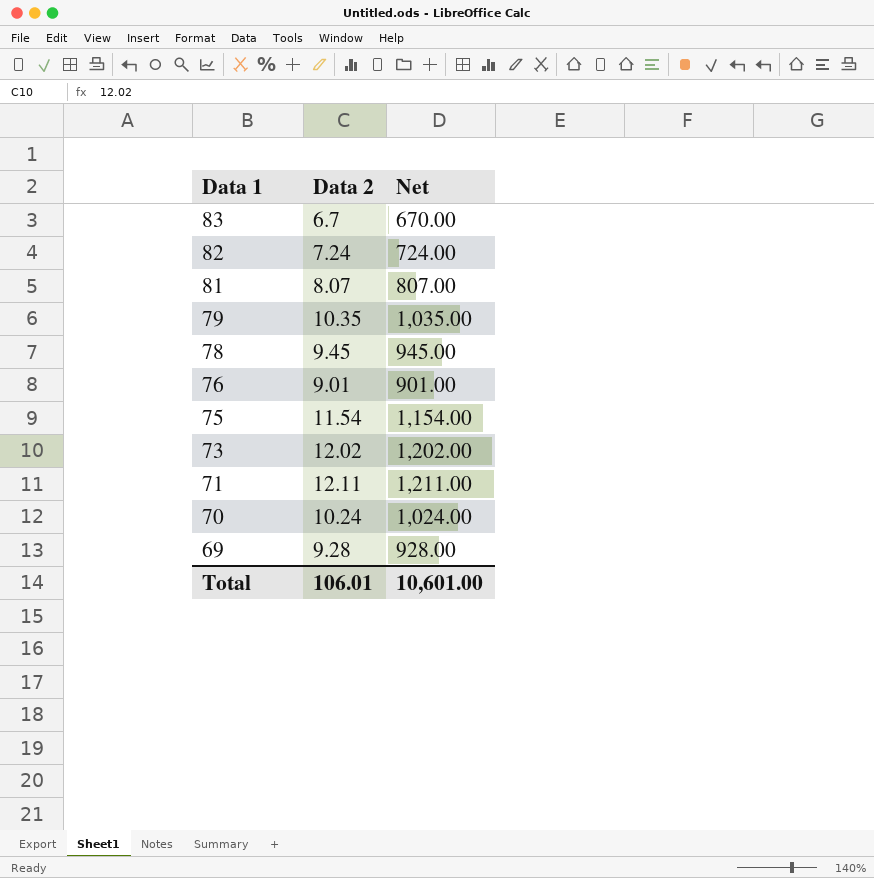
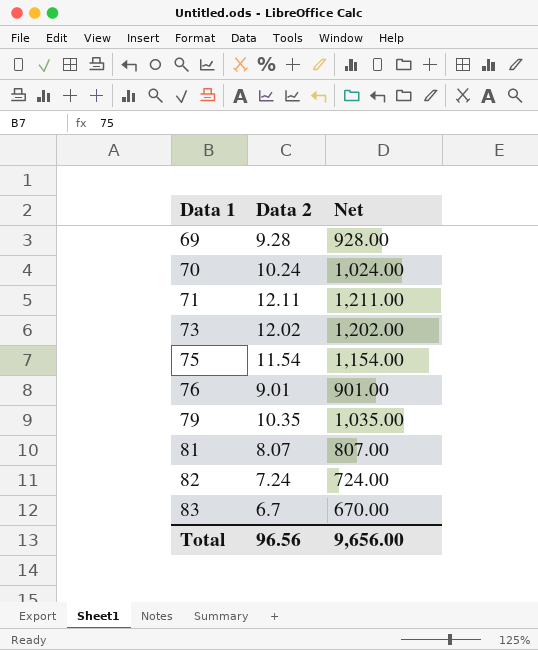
row order: Data 1 descending -> Data 1 ascending
row 78: 9.45 | 945.00 -> none
Total | Data 2: 106.01 -> 96.56
Total | Net: 10,601.00 -> 9,656.00

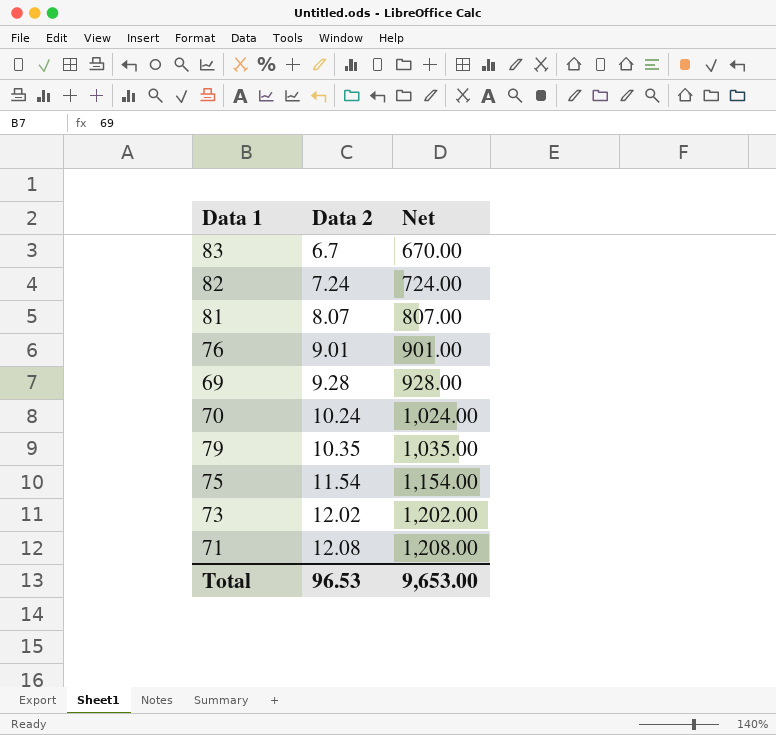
row order: Data 1 ascending -> Data 2 ascending
71 | Data 2: 12.11 -> 12.08
71 | Net: 1,211.00 -> 1,208.00
Total | Data 2: 96.56 -> 96.53
Total | Net: 9,656.00 -> 9,653.00

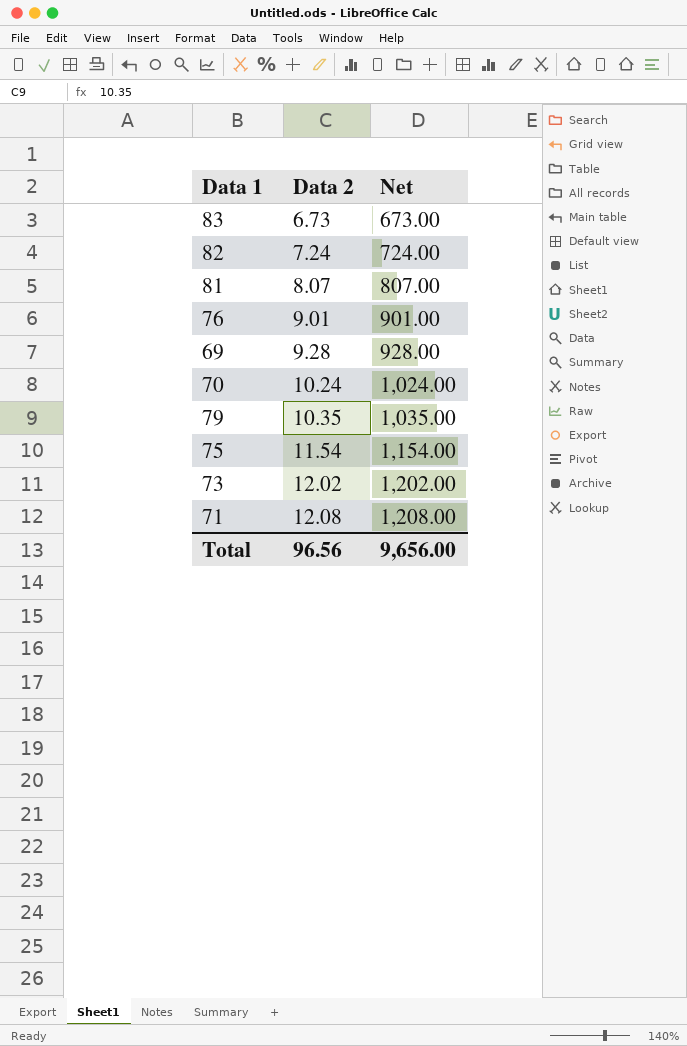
83 | Data 2: 6.7 -> 6.73
83 | Net: 670.00 -> 673.00
Total | Data 2: 96.53 -> 96.56
Total | Net: 9,653.00 -> 9,656.00

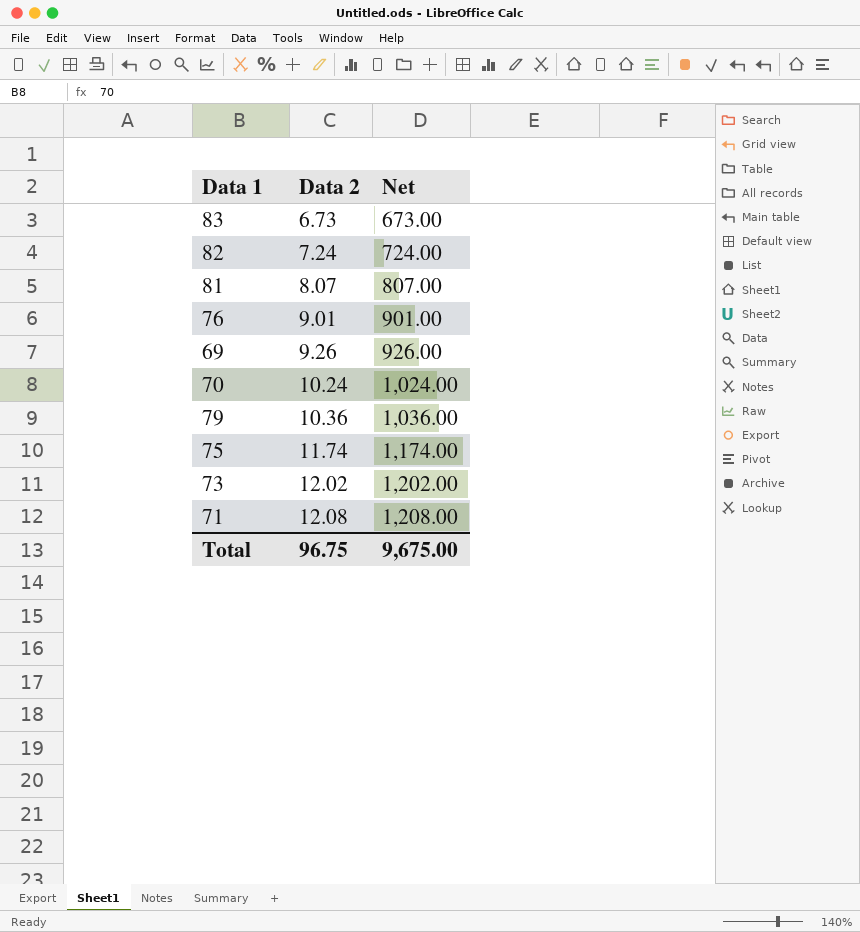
69 | Data 2: 9.28 -> 9.26
69 | Net: 928.00 -> 926.00
79 | Data 2: 10.35 -> 10.36
79 | Net: 1,035.00 -> 1,036.00
75 | Data 2: 11.54 -> 11.74
75 | Net: 1,154.00 -> 1,174.00
Total | Data 2: 96.56 -> 96.75
Total | Net: 9,656.00 -> 9,675.00

